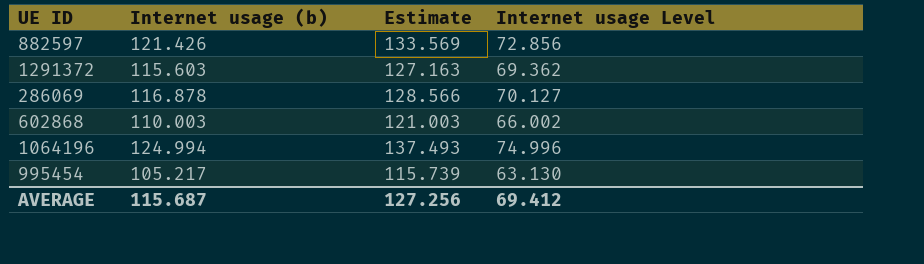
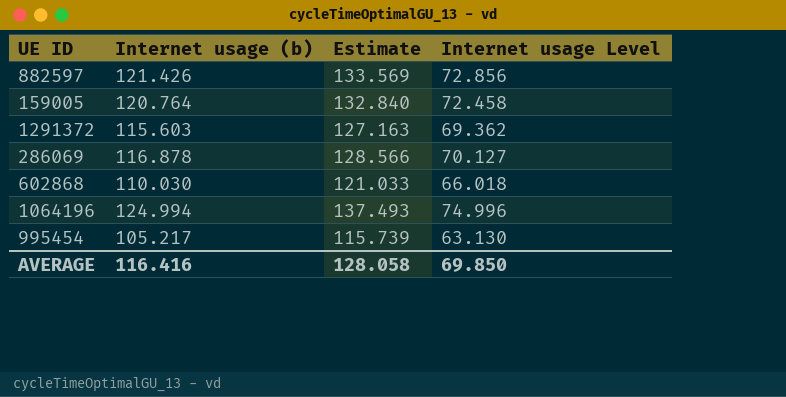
row 159005: none -> 120.764 | 132.840 | 72.458
602868 | Internet usage (b): 110.003 -> 110.030
602868 | Estimate: 121.003 -> 121.033
602868 | Internet usage Level: 66.002 -> 66.018
AVERAGE | Internet usage (b): 115.687 -> 116.416
AVERAGE | Estimate: 127.256 -> 128.058
AVERAGE | Internet usage Level: 69.412 -> 69.850

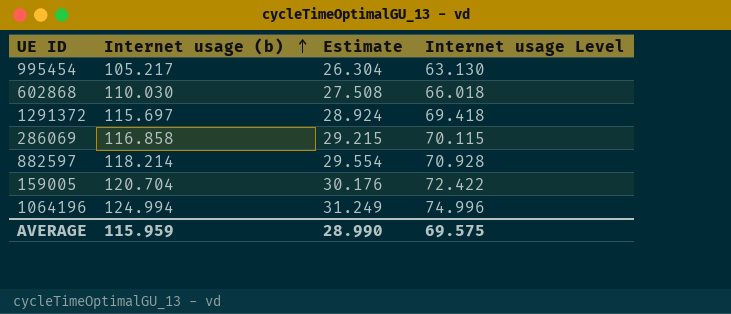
row order: none -> Internet usage (b) ascending
column Estimate | formula: [Internet usage (b)] * 1.1 -> [Internet usage (b)] * 0.25
1291372 | Internet usage (b): 115.603 -> 115.697
1291372 | Internet usage Level: 69.362 -> 69.418
286069 | Internet usage (b): 116.878 -> 116.858
286069 | Internet usage Level: 70.127 -> 70.115
882597 | Internet usage (b): 121.426 -> 118.214
882597 | Internet usage Level: 72.856 -> 70.928
159005 | Internet usage (b): 120.764 -> 120.704
159005 | Internet usage Level: 72.458 -> 72.422
AVERAGE | Internet usage (b): 116.416 -> 115.959
AVERAGE | Estimate: 128.058 -> 28.990
AVERAGE | Internet usage Level: 69.850 -> 69.575

